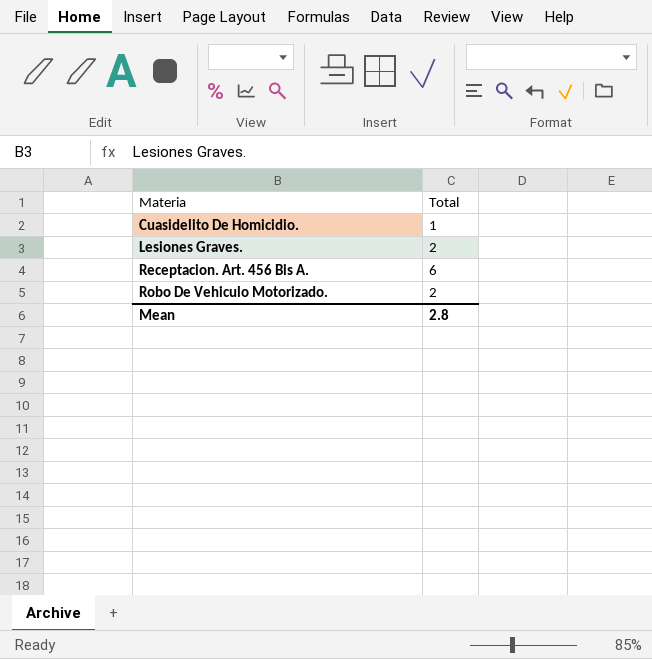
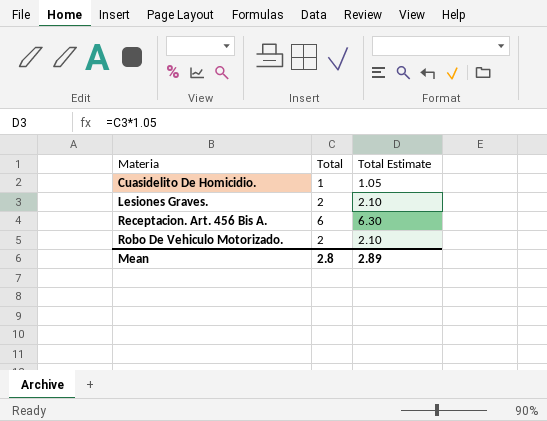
column Total Estimate | formula: none -> [Total] * 1.05

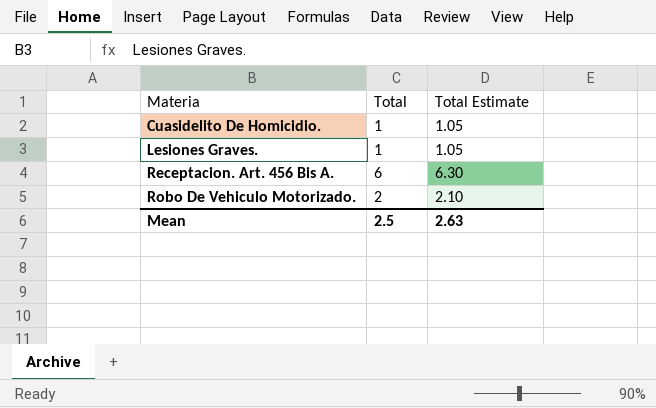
Lesiones Graves. | Total: 2 -> 1
Lesiones Graves. | Total Estimate: 2.10 -> 1.05
Mean | Total: 2.8 -> 2.5
Mean | Total Estimate: 2.89 -> 2.63

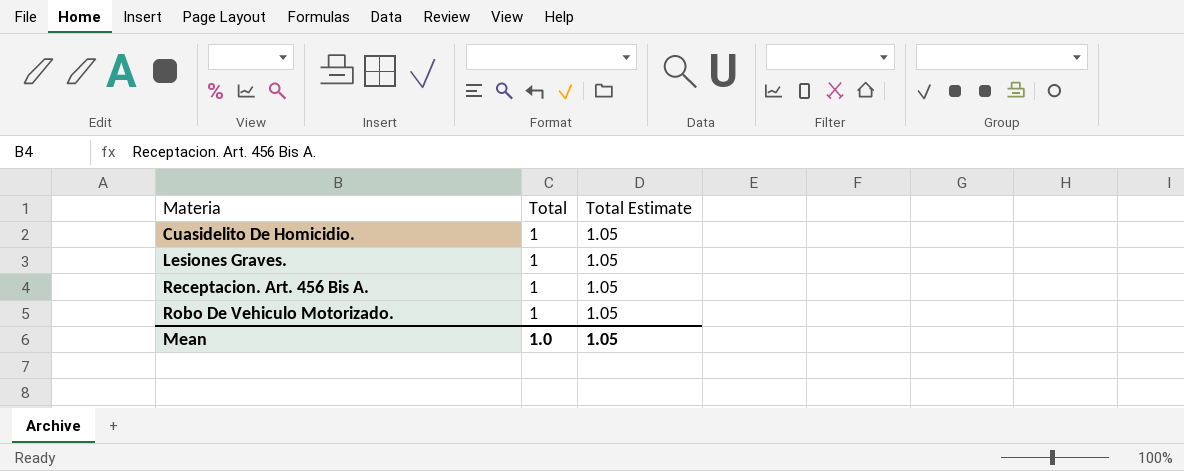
Receptacion. Art. 456 Bis A. | Total: 6 -> 1
Receptacion. Art. 456 Bis A. | Total Estimate: 6.30 -> 1.05
Robo De Vehiculo Motorizado. | Total: 2 -> 1
Robo De Vehiculo Motorizado. | Total Estimate: 2.10 -> 1.05
Mean | Total: 2.5 -> 1.0
Mean | Total Estimate: 2.63 -> 1.05

